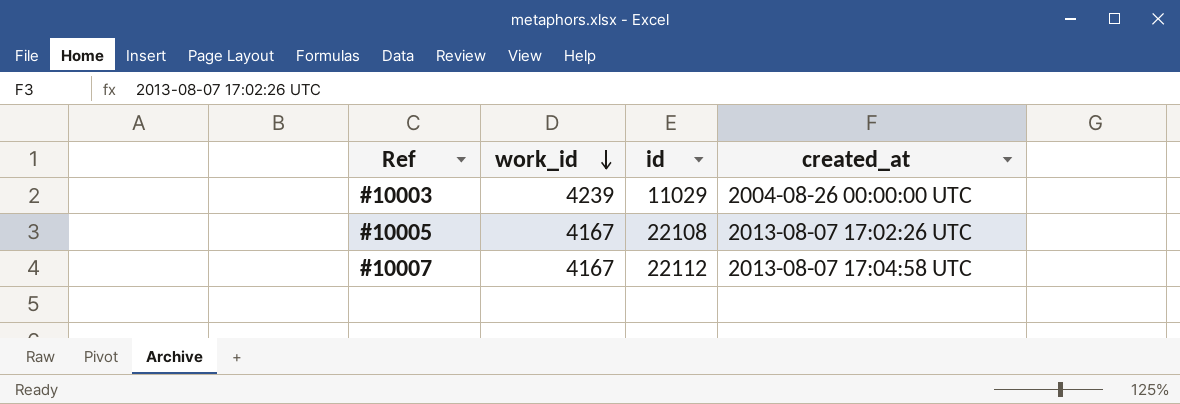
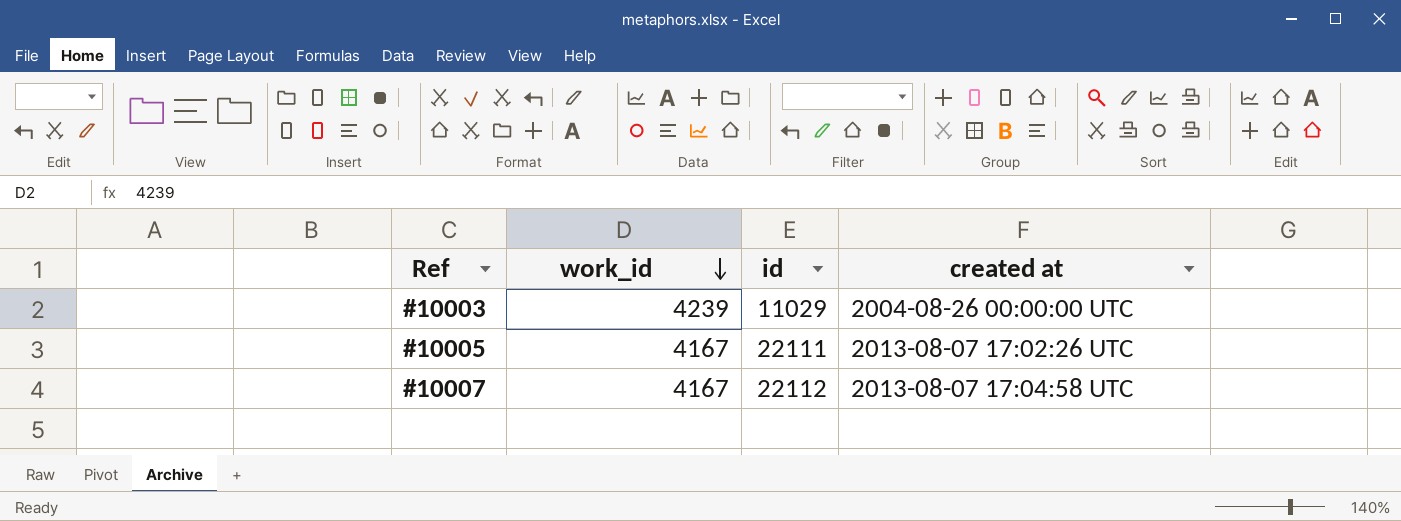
column name: created_at -> created at
#10005 | id: 22108 -> 22111

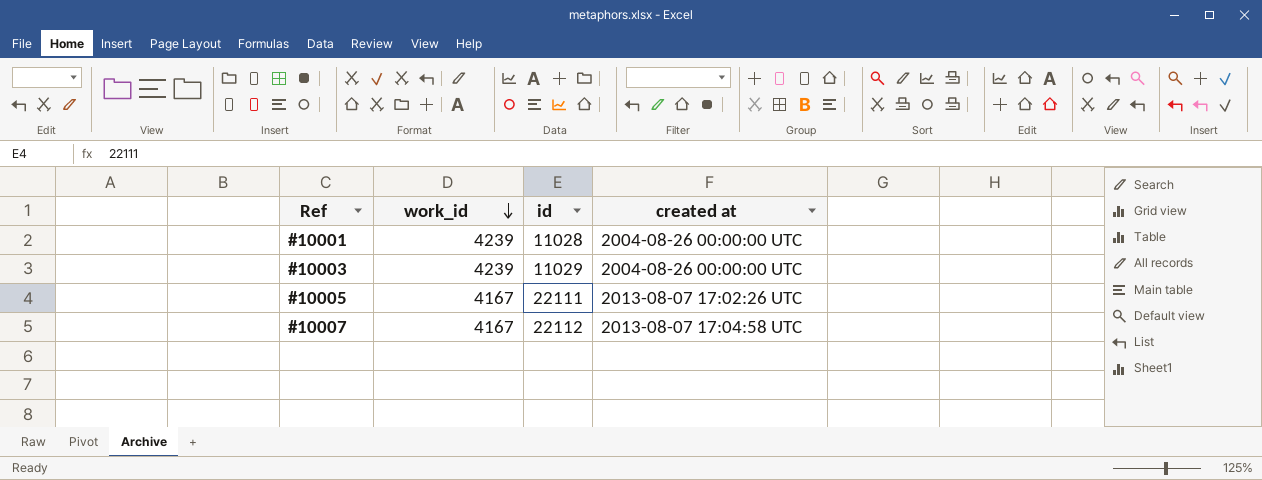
row #10001: none -> 4239 | 11028 | 2004-08-26 00:00:00 UTC

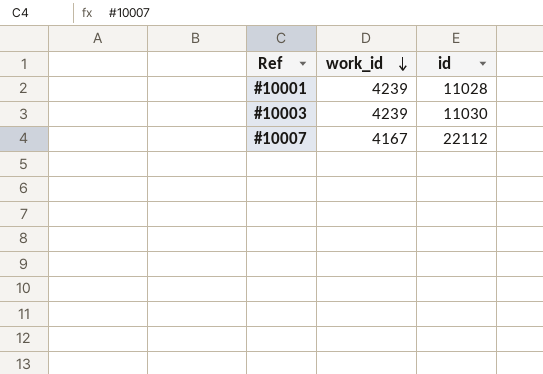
column created at | position: 4 -> none
row #10005: 4167 | 22111 | 2013-08-07 17:02:26 UTC -> none
#10003 | id: 11029 -> 11030

